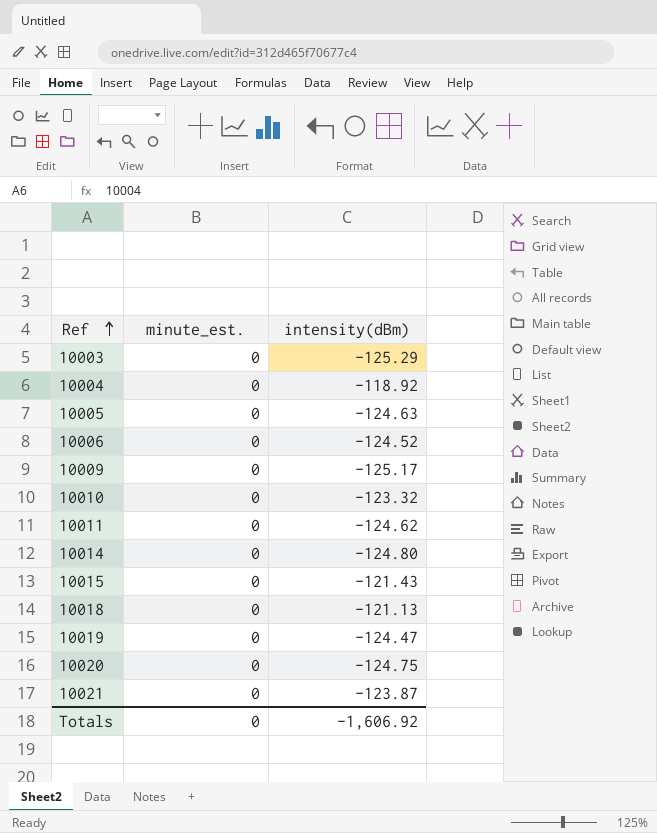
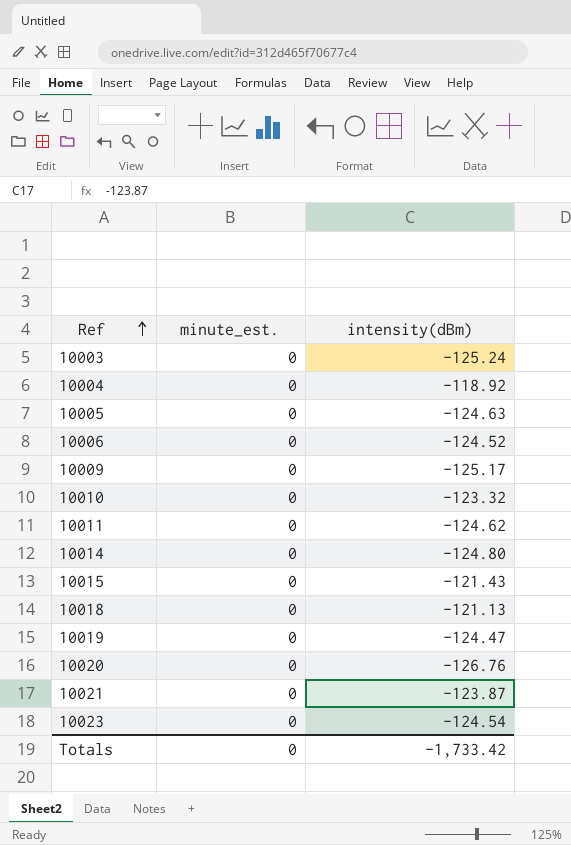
10003 | intensity(dBm): -125.29 -> -125.24
10020 | intensity(dBm): -124.75 -> -126.76
row 10023: none -> 0 | -124.54
Totals | intensity(dBm): -1,606.92 -> -1,733.42

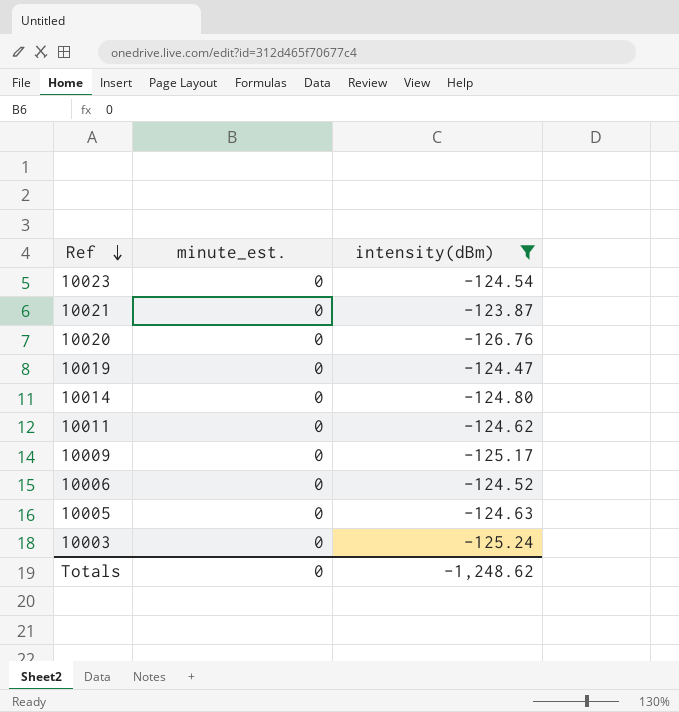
filter: none -> intensity(dBm) <= -123.87
row order: Ref ascending -> Ref descending
Totals | intensity(dBm): -1,733.42 -> -1,248.62

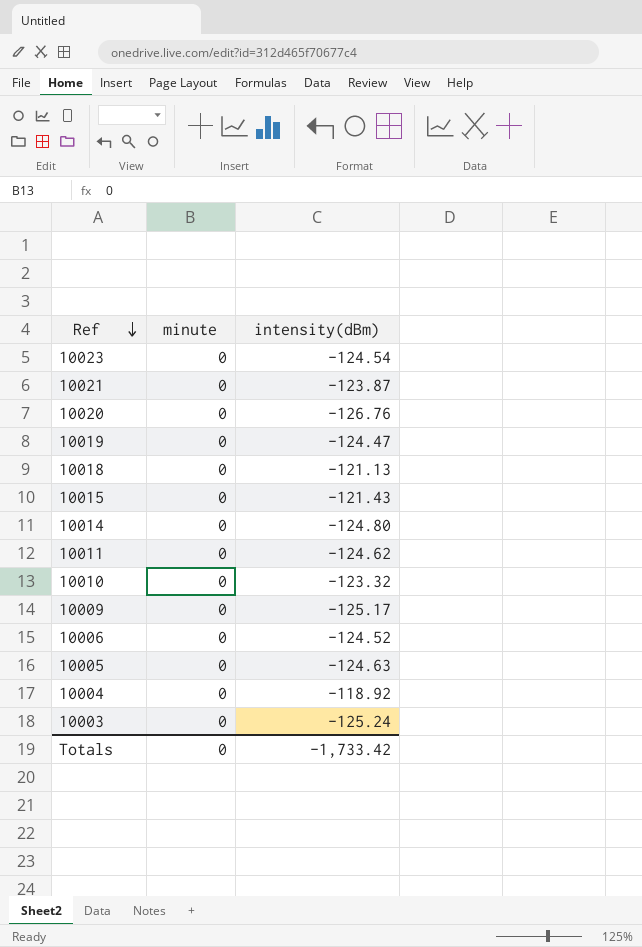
filter: intensity(dBm) <= -123.87 -> none
column name: minute_est. -> minute
Totals | intensity(dBm): -1,248.62 -> -1,733.42

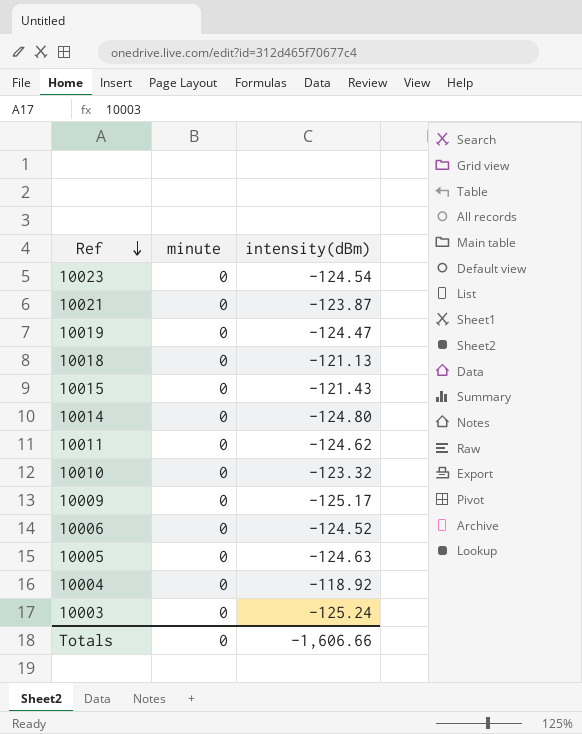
row 10020: 0 | -126.76 -> none
Totals | intensity(dBm): -1,733.42 -> -1,606.66

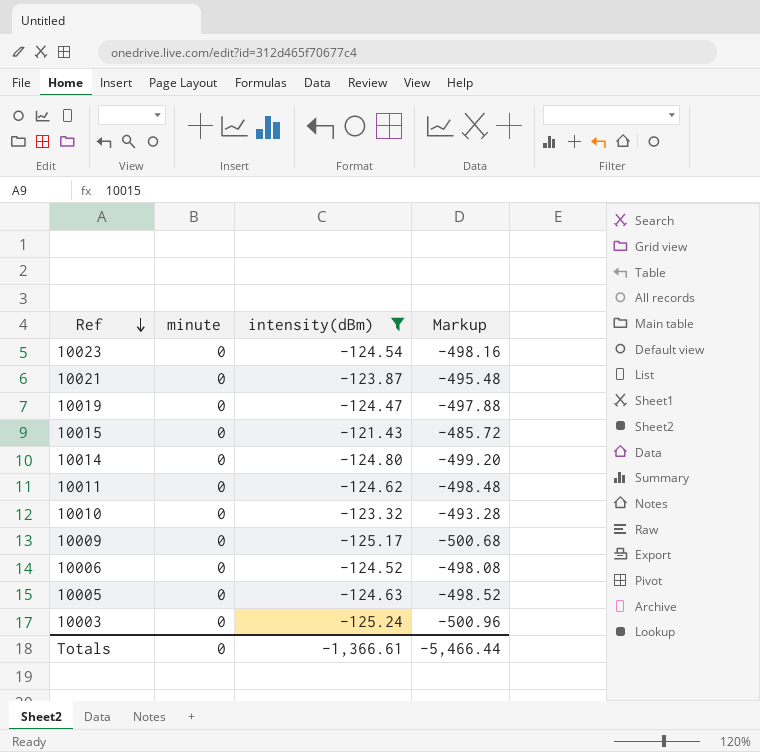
filter: none -> intensity(dBm) <= -121.43
column Markup | formula: none -> [intensity(dBm)] * 4
Totals | intensity(dBm): -1,606.66 -> -1,366.61

